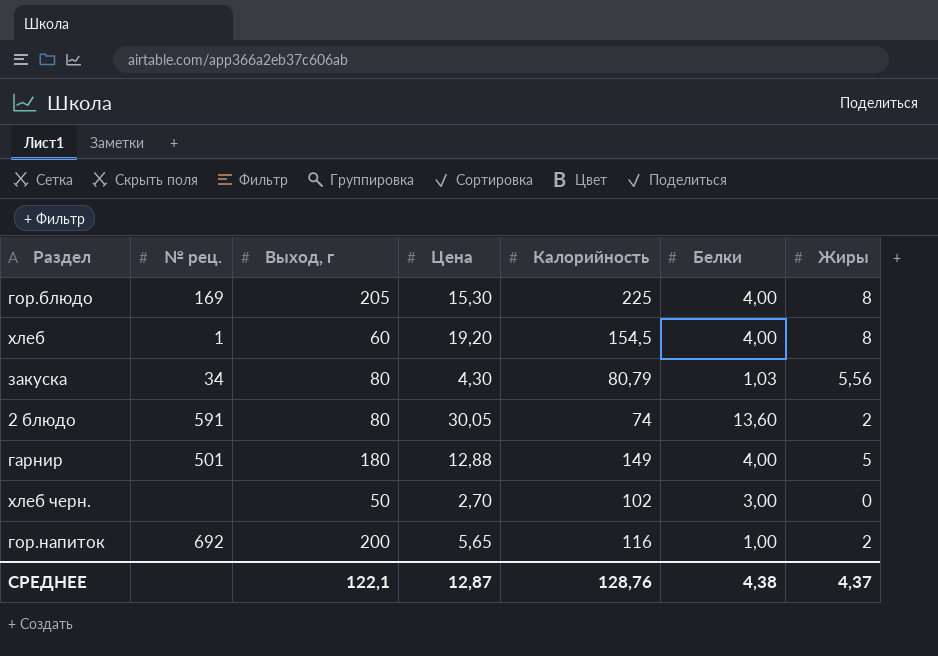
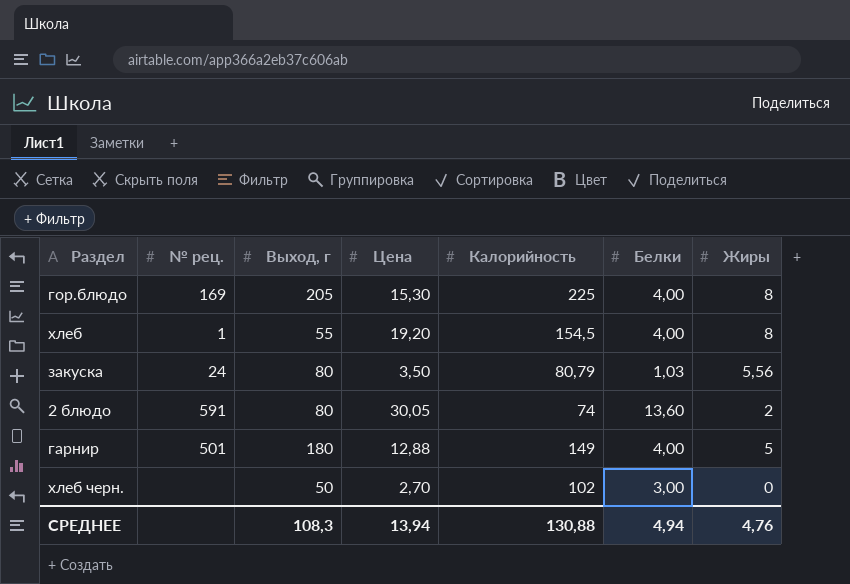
row гор.напиток: 692 | 200 | 5,65 | 116 | 1,00 | 2 -> none
хлеб | Выход, г: 60 -> 55
закуска | № рец.: 34 -> 24
закуска | Цена: 4,30 -> 3,50
СРЕДНЕЕ | Выход, г: 122,1 -> 108,3
СРЕДНЕЕ | Цена: 12,87 -> 13,94
СРЕДНЕЕ | Калорийность: 128,76 -> 130,88
СРЕДНЕЕ | Белки: 4,38 -> 4,94
СРЕДНЕЕ | Жиры: 4,37 -> 4,76

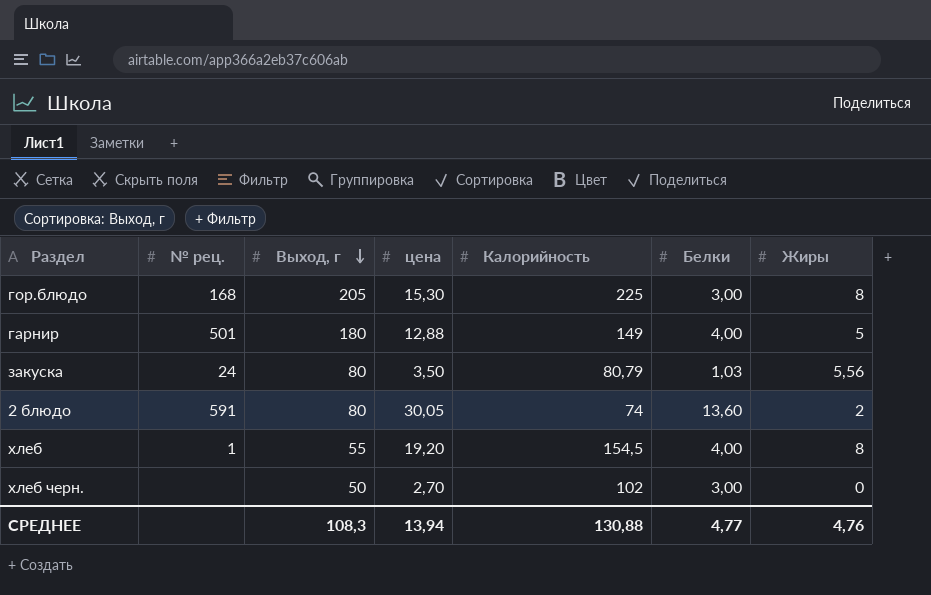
row order: none -> Выход, г descending
column name: Цена -> цена
гор.блюдо | № рец.: 169 -> 168
гор.блюдо | Белки: 4,00 -> 3,00
СРЕДНЕЕ | Белки: 4,94 -> 4,77

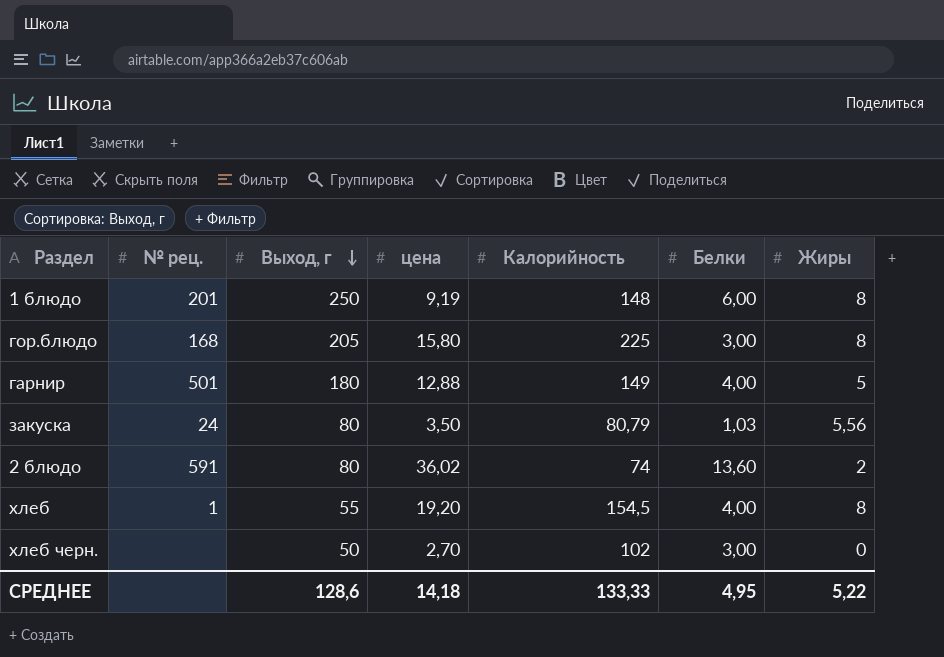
row 1 блюдо: none -> 201 | 250 | 9,19 | 148 | 6,00 | 8
гор.блюдо | цена: 15,30 -> 15,80
2 блюдо | цена: 30,05 -> 36,02
СРЕДНЕЕ | Выход, г: 108,3 -> 128,6
СРЕДНЕЕ | цена: 13,94 -> 14,18
СРЕДНЕЕ | Калорийность: 130,88 -> 133,33
СРЕДНЕЕ | Белки: 4,77 -> 4,95
СРЕДНЕЕ | Жиры: 4,76 -> 5,22

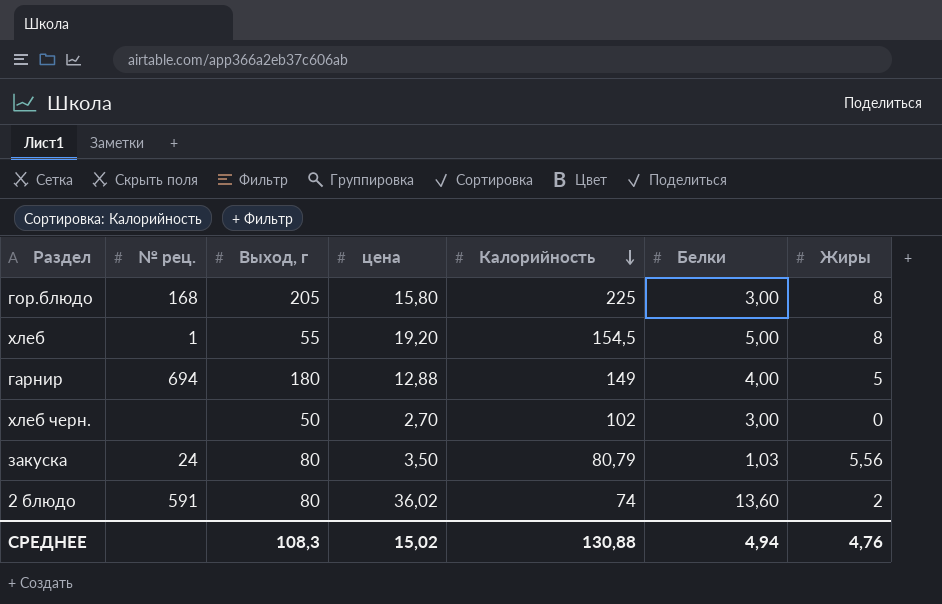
row order: Выход, г descending -> Калорийность descending
row 1 блюдо: 201 | 250 | 9,19 | 148 | 6,00 | 8 -> none
хлеб | Белки: 4,00 -> 5,00
гарнир | № рец.: 501 -> 694
СРЕДНЕЕ | Выход, г: 128,6 -> 108,3
СРЕДНЕЕ | цена: 14,18 -> 15,02
СРЕДНЕЕ | Калорийность: 133,33 -> 130,88
СРЕДНЕЕ | Белки: 4,95 -> 4,94
СРЕДНЕЕ | Жиры: 5,22 -> 4,76

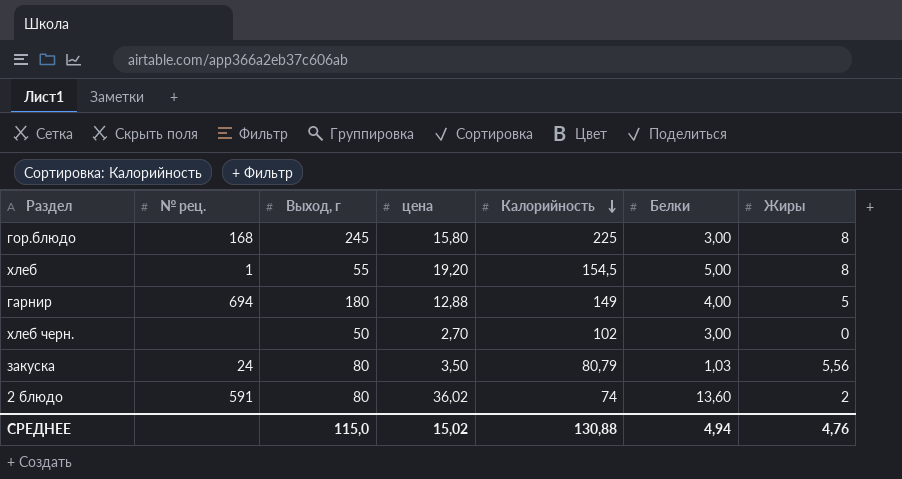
гор.блюдо | Выход, г: 205 -> 245
СРЕДНЕЕ | Выход, г: 108,3 -> 115,0

